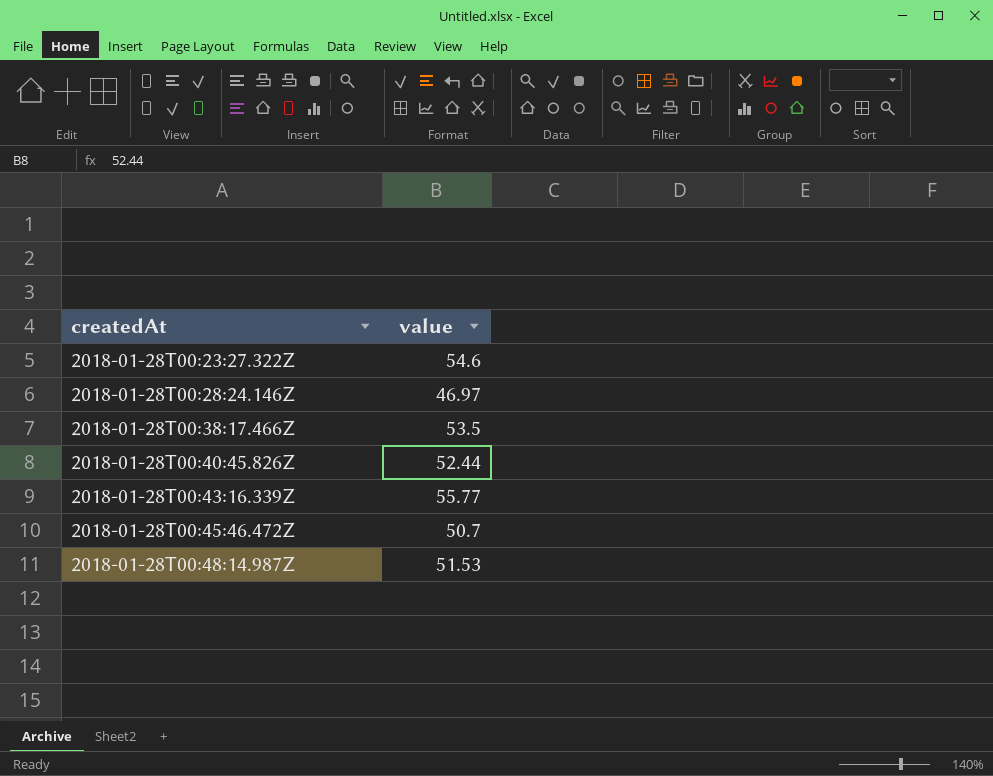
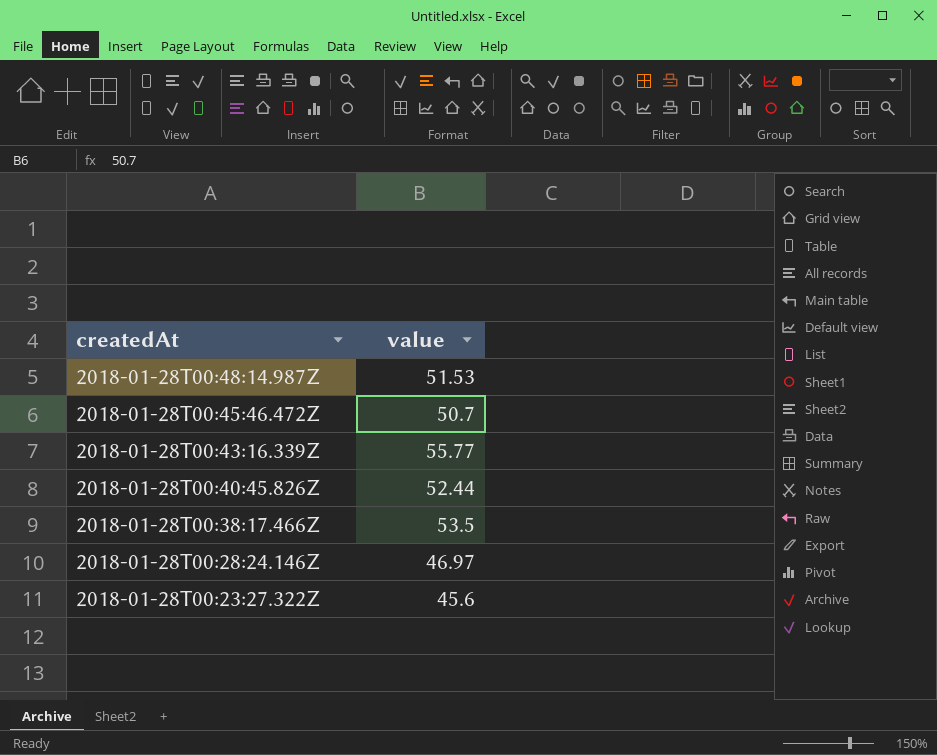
row order: createdAt ascending -> createdAt descending
2018-01-28T00:23:27.322Z | value: 54.6 -> 45.6

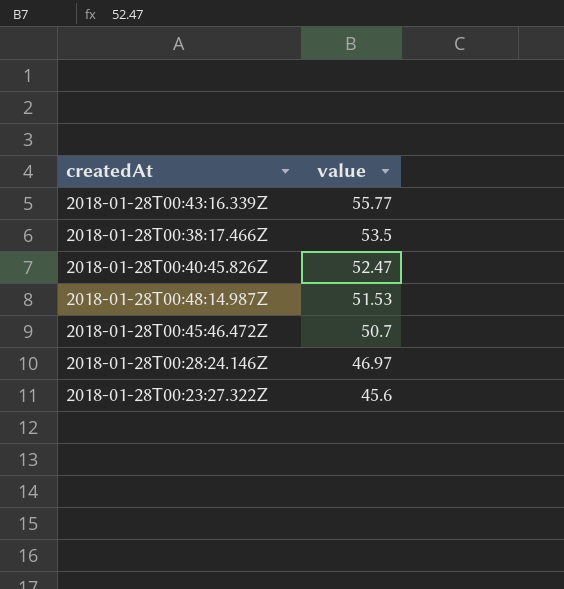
row order: createdAt descending -> value descending
2018-01-28T00:40:45.826Z | value: 52.44 -> 52.47

